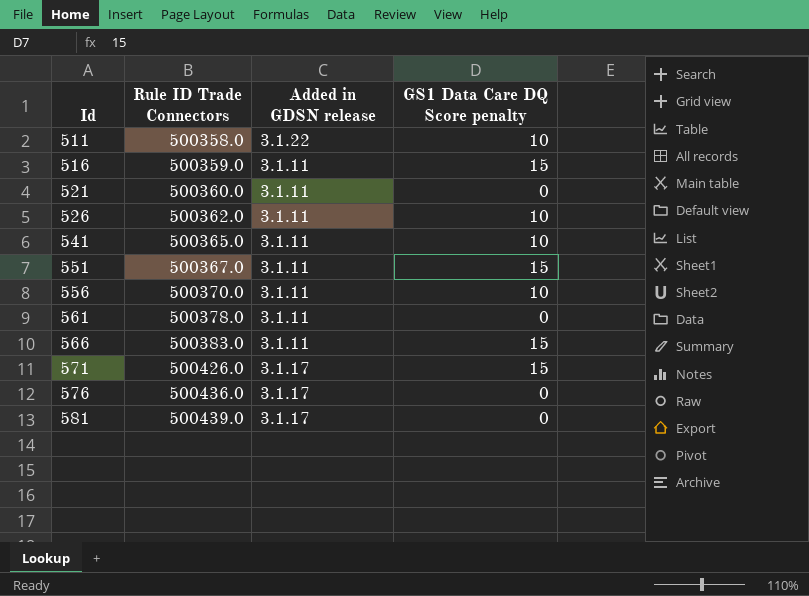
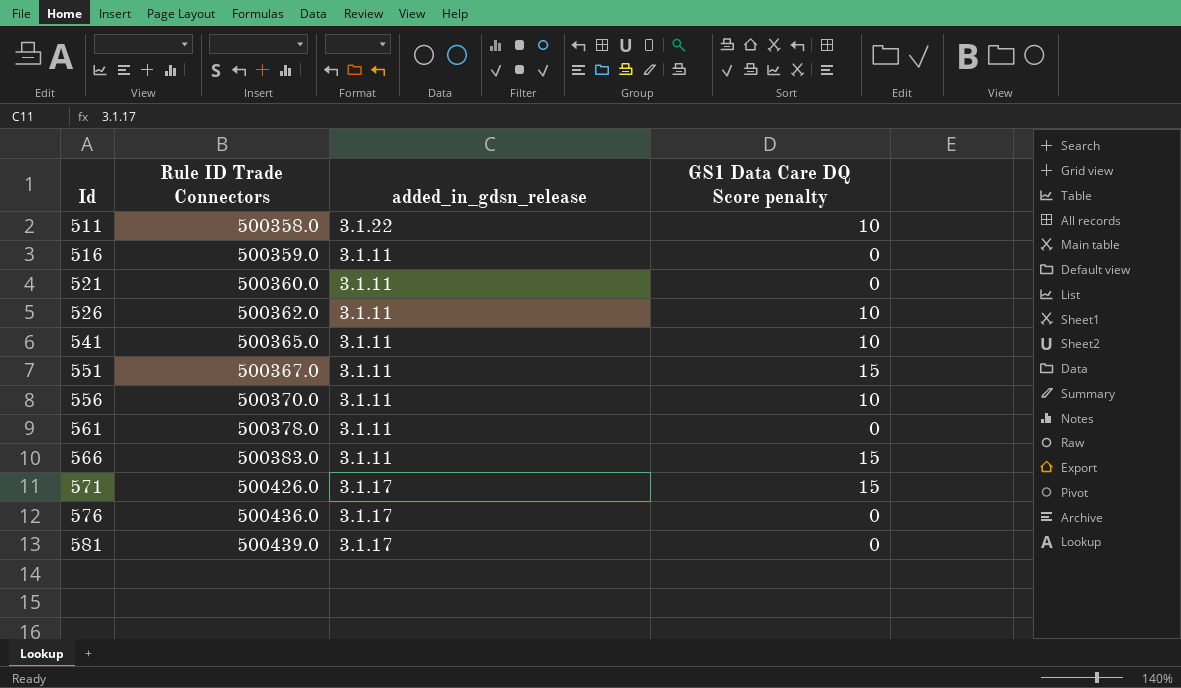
column name: Added in GDSN release -> added_in_gdsn_release
516 | GS1 Data Care DQ Score penalty: 15 -> 0

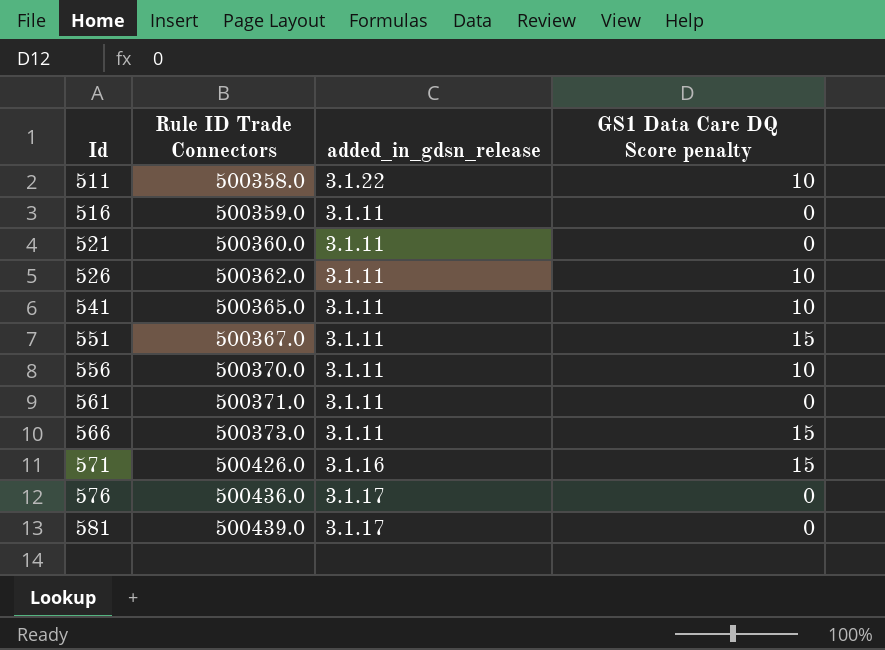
561 | Rule ID Trade Connectors: 500378.0 -> 500371.0
566 | Rule ID Trade Connectors: 500383.0 -> 500373.0
571 | added_in_gdsn_release: 3.1.17 -> 3.1.16

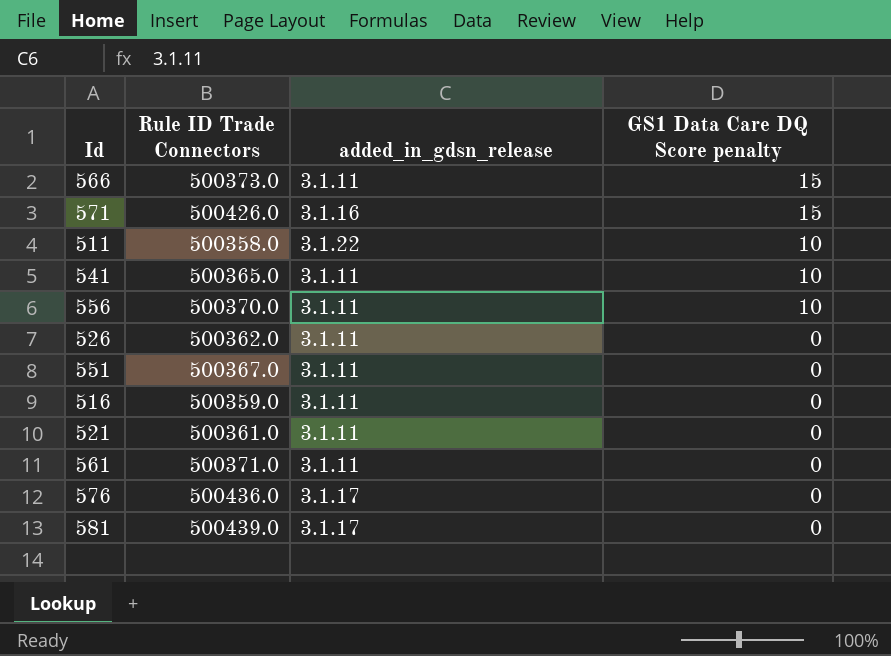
row order: Id ascending -> GS1 Data Care DQ Score penalty descending
526 | GS1 Data Care DQ Score penalty: 10 -> 0
551 | GS1 Data Care DQ Score penalty: 15 -> 0
521 | Rule ID Trade Connectors: 500360.0 -> 500361.0

